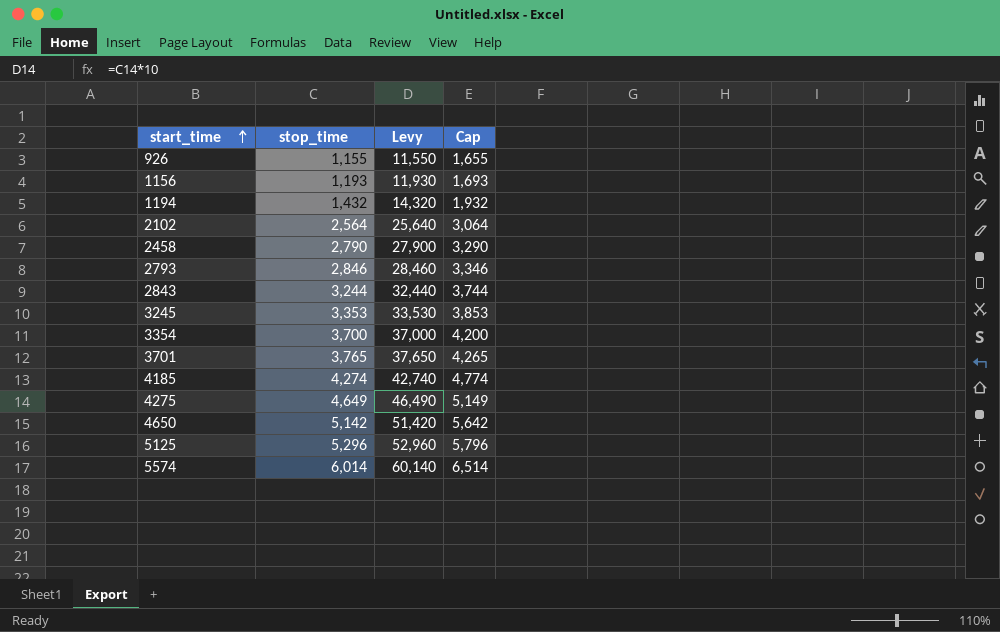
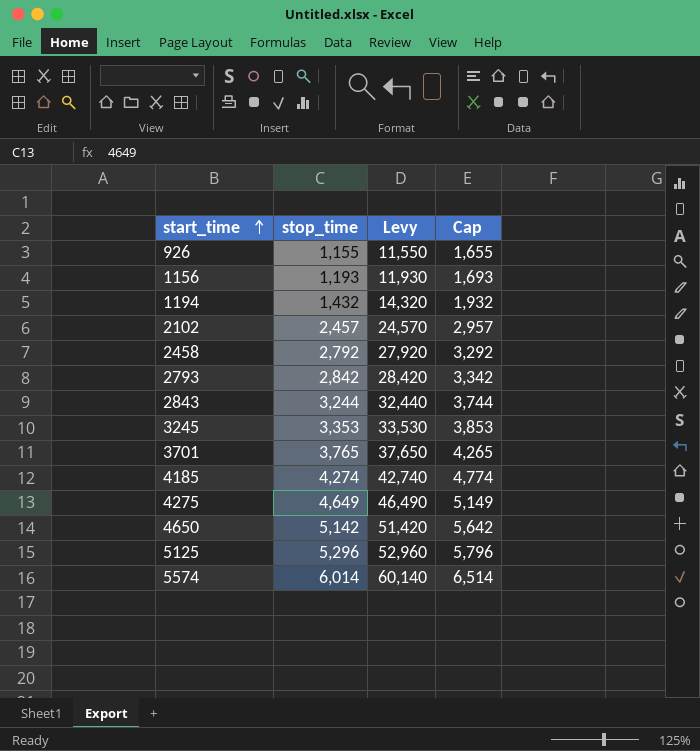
row 3354: 3,700 | 37,000 | 4,200 -> none
2102 | stop_time: 2,564 -> 2,457
2102 | Levy: 25,640 -> 24,570
2102 | Cap: 3,064 -> 2,957
2458 | stop_time: 2,790 -> 2,792
2458 | Levy: 27,900 -> 27,920
2458 | Cap: 3,290 -> 3,292
2793 | stop_time: 2,846 -> 2,842
2793 | Levy: 28,460 -> 28,420
2793 | Cap: 3,346 -> 3,342

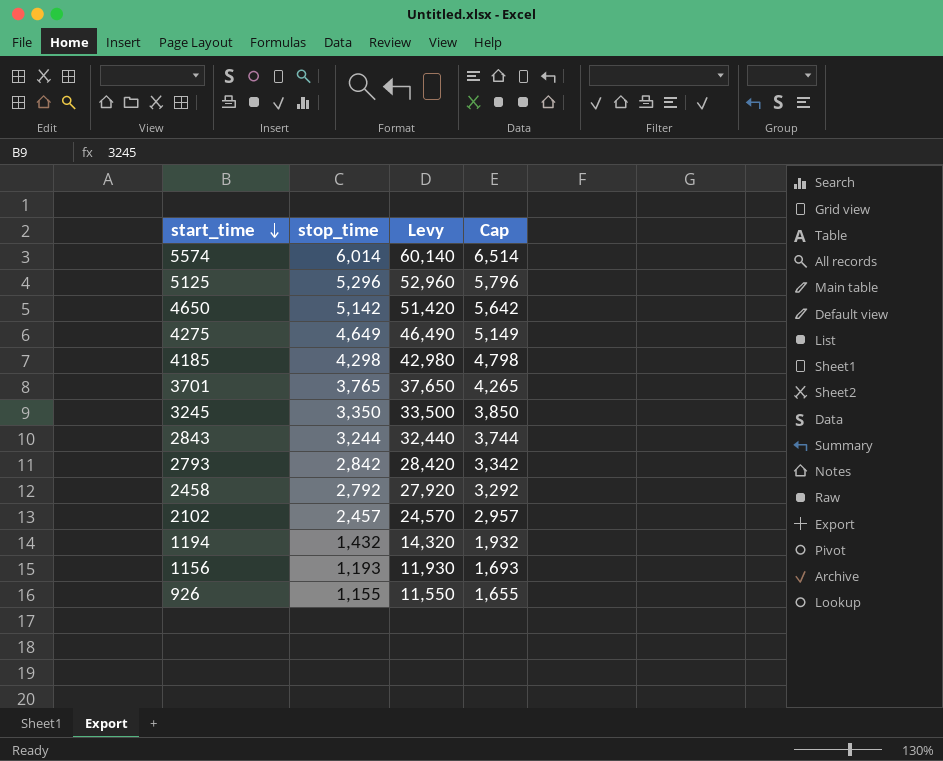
row order: start_time ascending -> start_time descending
4185 | stop_time: 4,274 -> 4,298
4185 | Levy: 42,740 -> 42,980
4185 | Cap: 4,774 -> 4,798
3245 | stop_time: 3,353 -> 3,350
3245 | Levy: 33,530 -> 33,500
3245 | Cap: 3,853 -> 3,850

